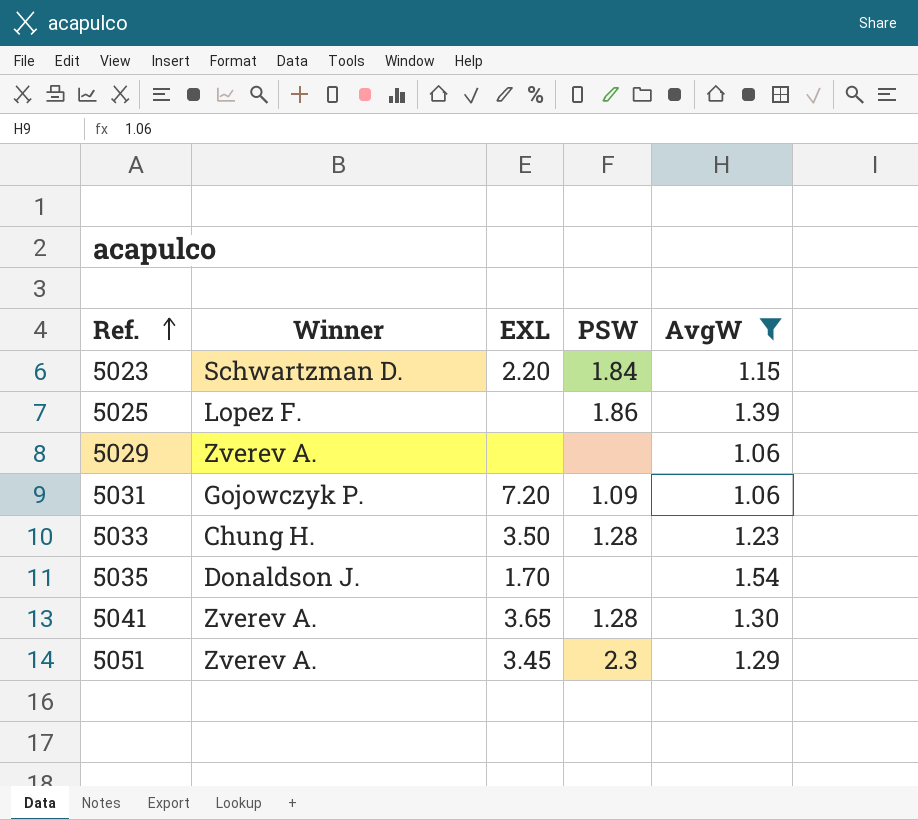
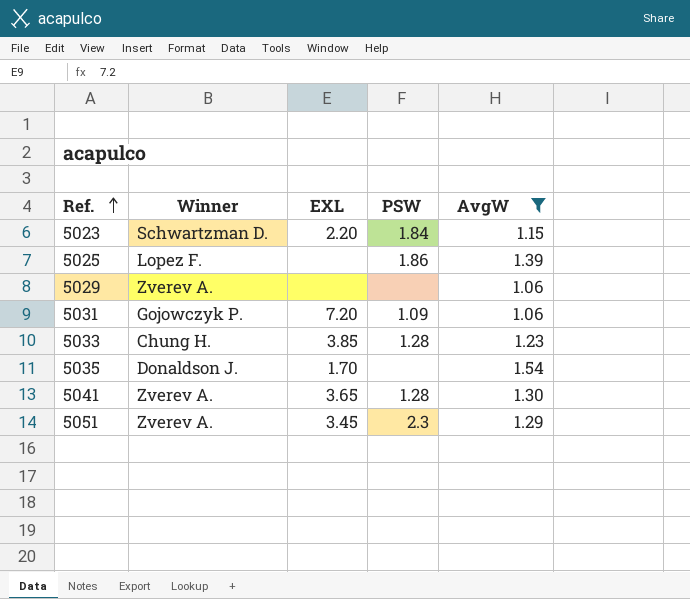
5033 | EXL: 3.50 -> 3.85

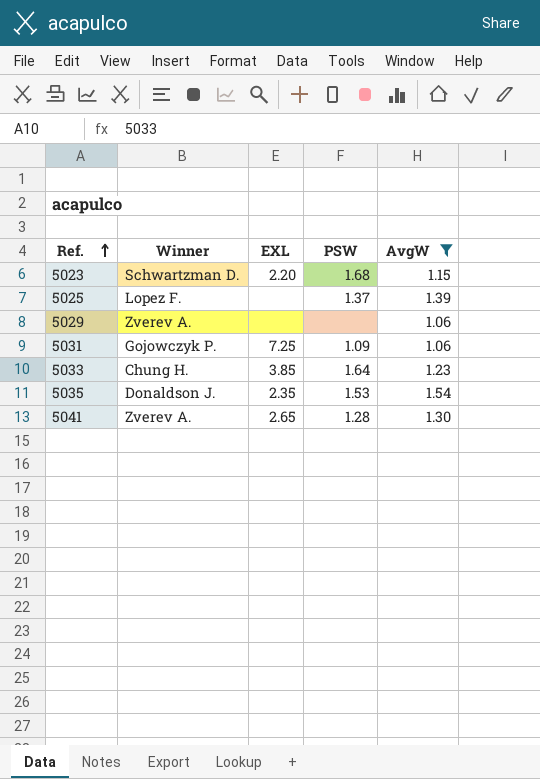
row 5051: Zverev A. | 3.45 | 2.3 | 1.29 -> none
5023 | PSW: 1.84 -> 1.68
5025 | PSW: 1.86 -> 1.37
5031 | EXL: 7.20 -> 7.25
5033 | PSW: 1.28 -> 1.64
5035 | EXL: 1.70 -> 2.35
5035 | PSW: none -> 1.53
5041 | EXL: 3.65 -> 2.65

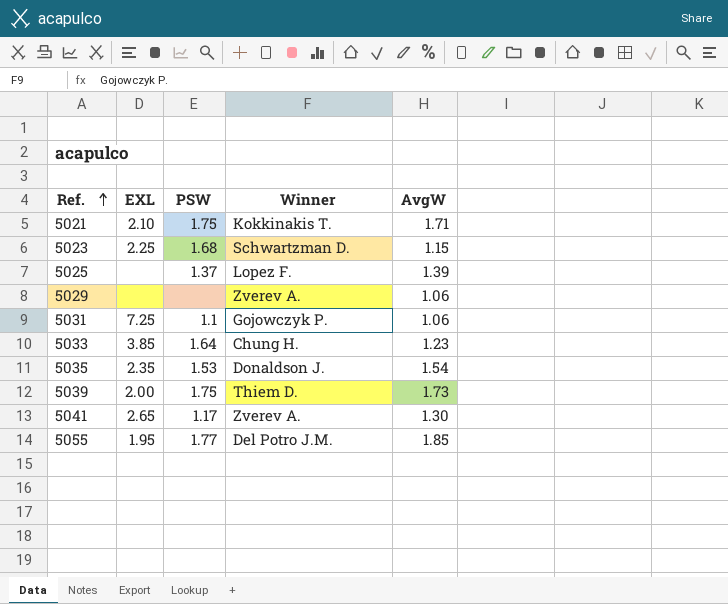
filter: AvgW <= 1.54 -> none
column Winner | position: 2 -> 4
5023 | EXL: 2.20 -> 2.25
5031 | PSW: 1.09 -> 1.1
5041 | PSW: 1.28 -> 1.17

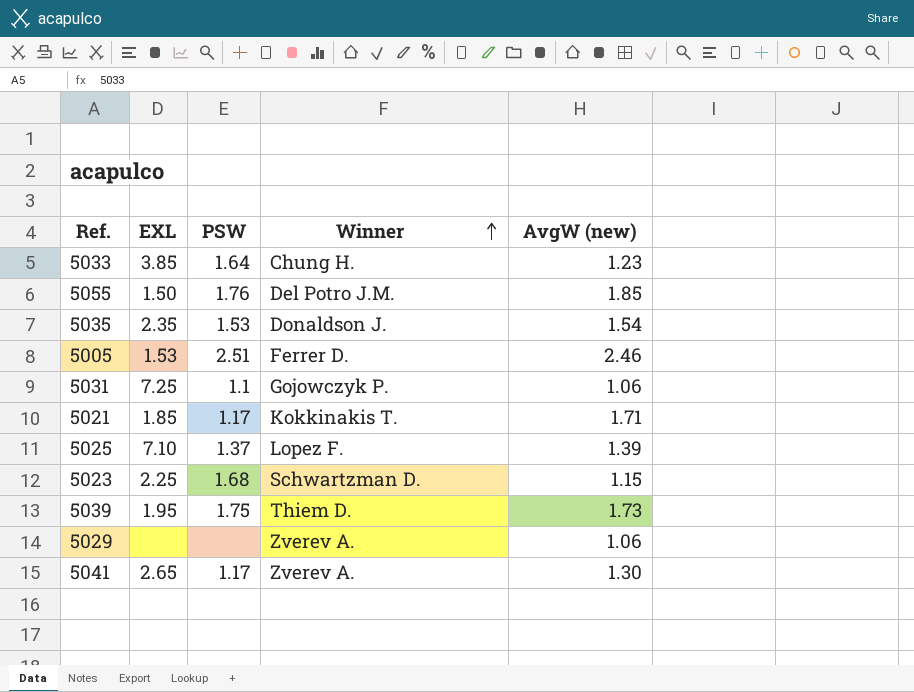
row order: Ref. ascending -> Winner ascending
column name: AvgW -> AvgW (new)
5055 | EXL: 1.95 -> 1.50
5055 | PSW: 1.77 -> 1.76
row 5005: none -> 1.53 | 2.51 | Ferrer D. | 2.46
5021 | EXL: 2.10 -> 1.85
5021 | PSW: 1.75 -> 1.17
5025 | EXL: none -> 7.10
5039 | EXL: 2.00 -> 1.95

